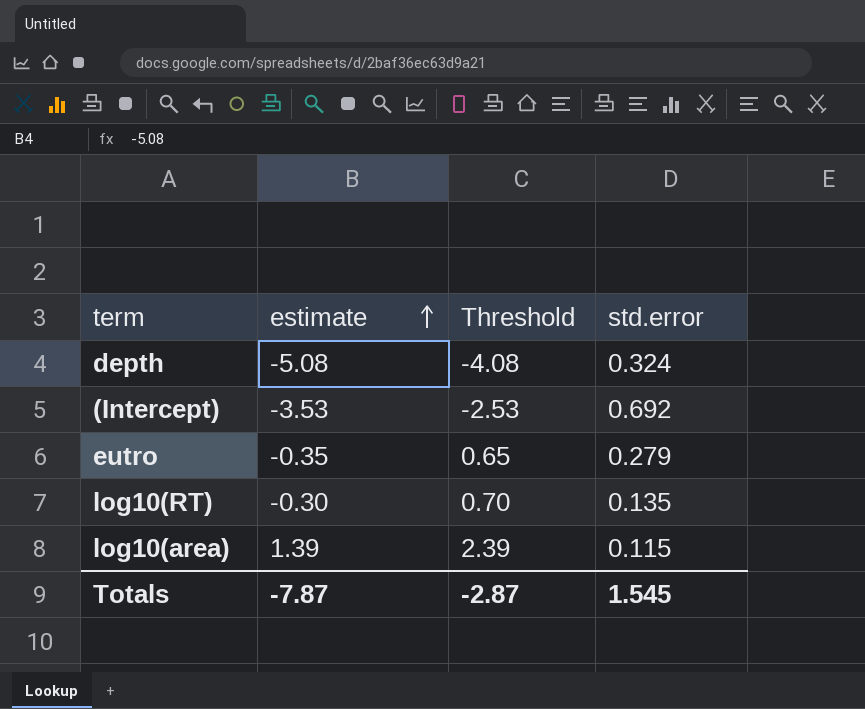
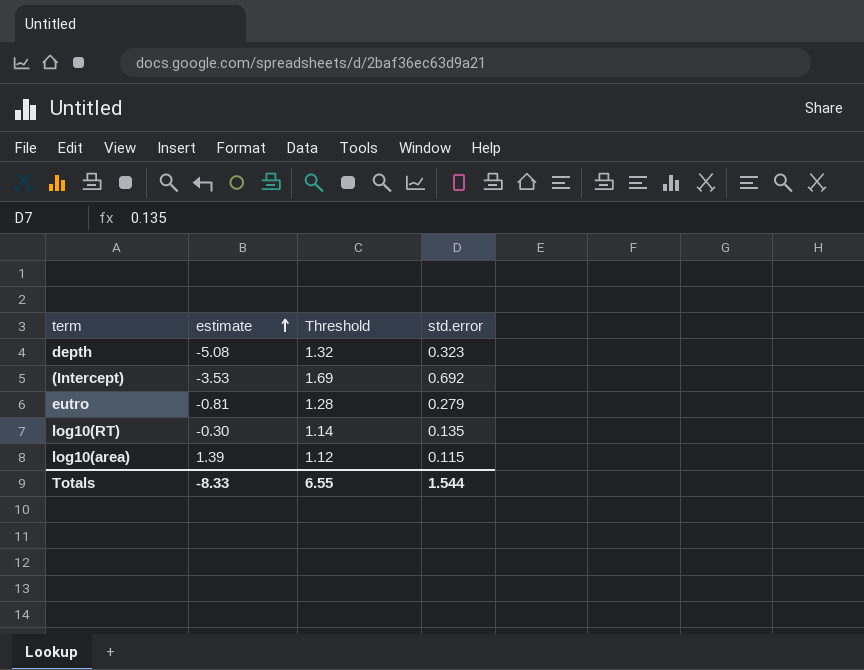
column Threshold | formula: [estimate] + 1 -> [std.error] + 1
depth | std.error: 0.324 -> 0.323
eutro | estimate: -0.35 -> -0.81
Totals | estimate: -7.87 -> -8.33
Totals | Threshold: -2.87 -> 6.55
Totals | std.error: 1.545 -> 1.544

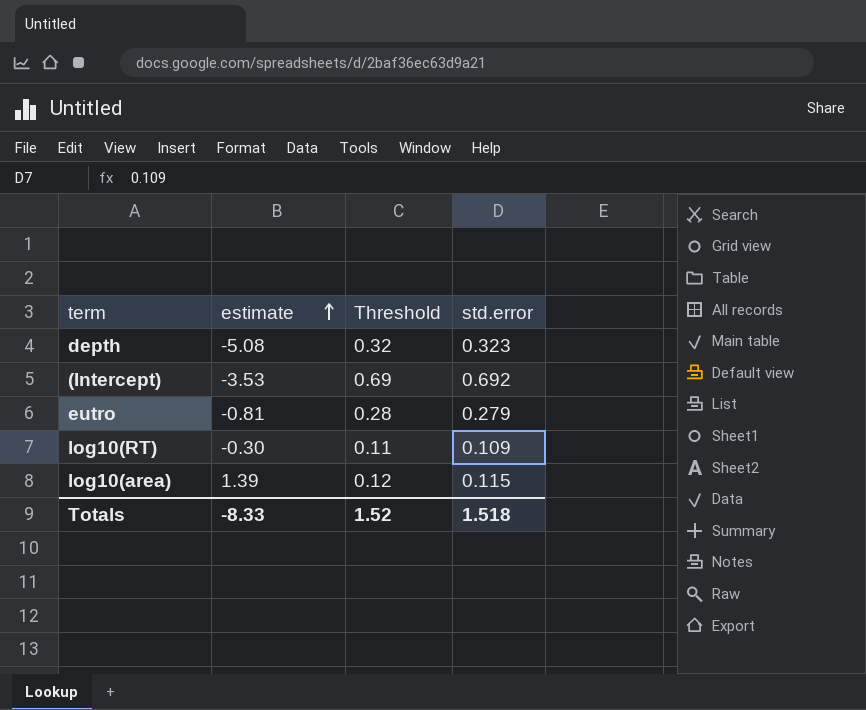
column Threshold | formula: [std.error] + 1 -> [std.error] + 0
log10(RT) | std.error: 0.135 -> 0.109
Totals | Threshold: 6.55 -> 1.52
Totals | std.error: 1.544 -> 1.518

